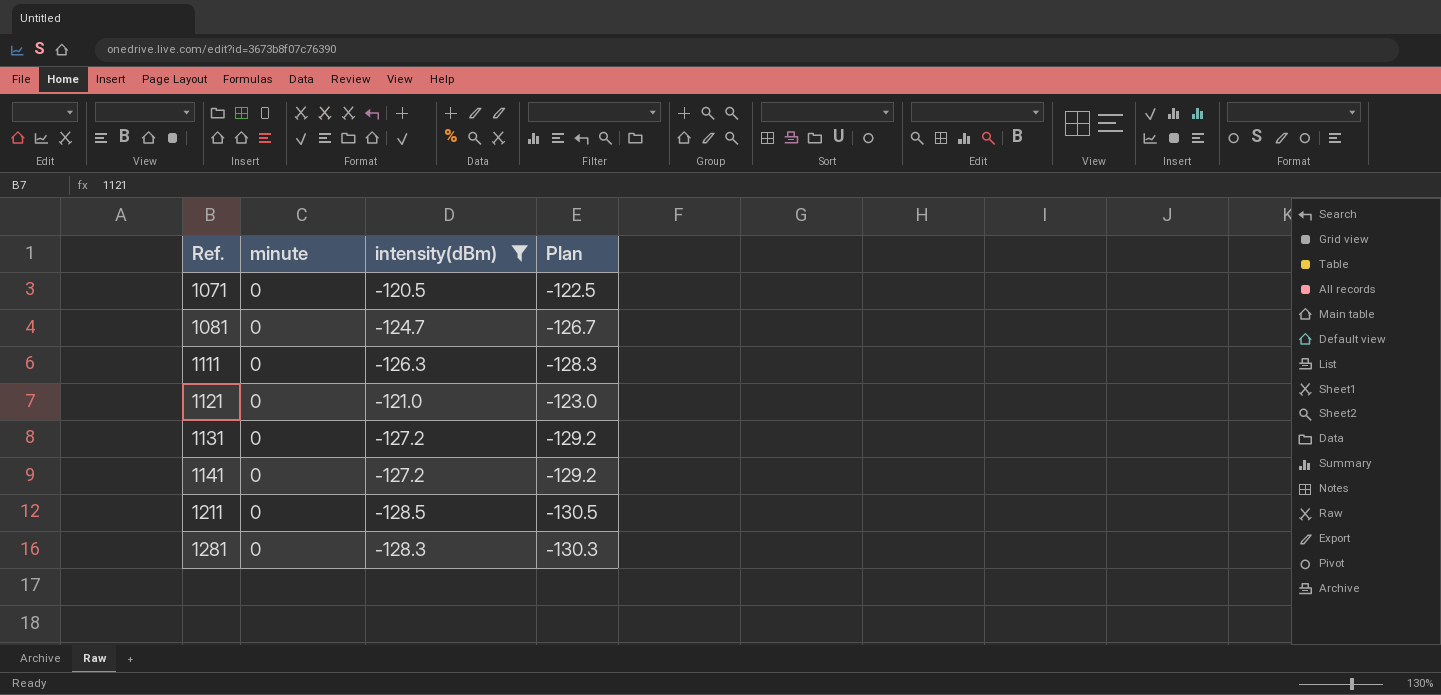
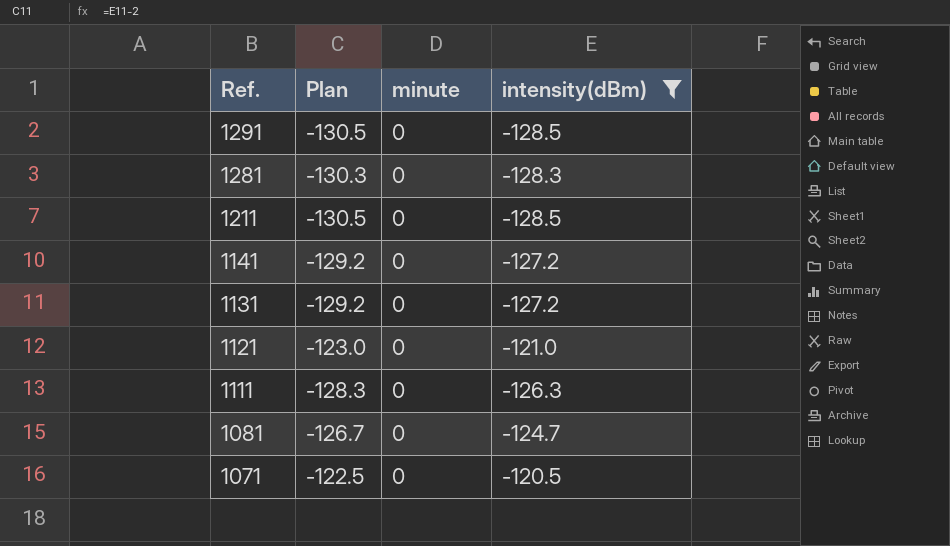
row order: Ref. ascending -> Ref. descending
column Plan | position: 4 -> 2
row 1291: none -> -130.5 | 0 | -128.5

